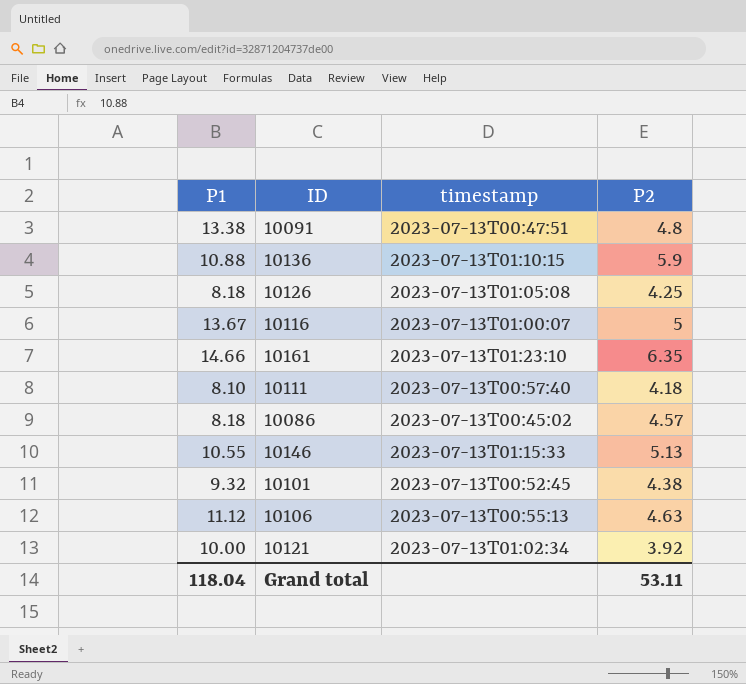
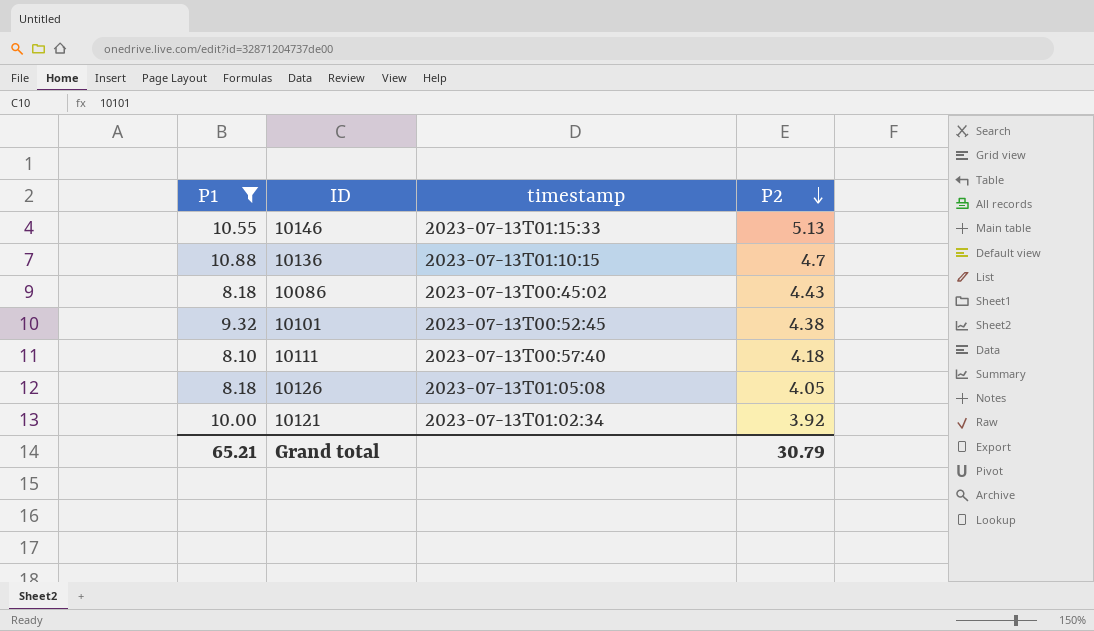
filter: none -> P1 <= 10.88
row order: none -> P2 descending
10136 | P2: 5.9 -> 4.7
10086 | P2: 4.57 -> 4.43
10126 | P2: 4.25 -> 4.05
Grand total | P1: 118.04 -> 65.21
Grand total | P2: 53.11 -> 30.79

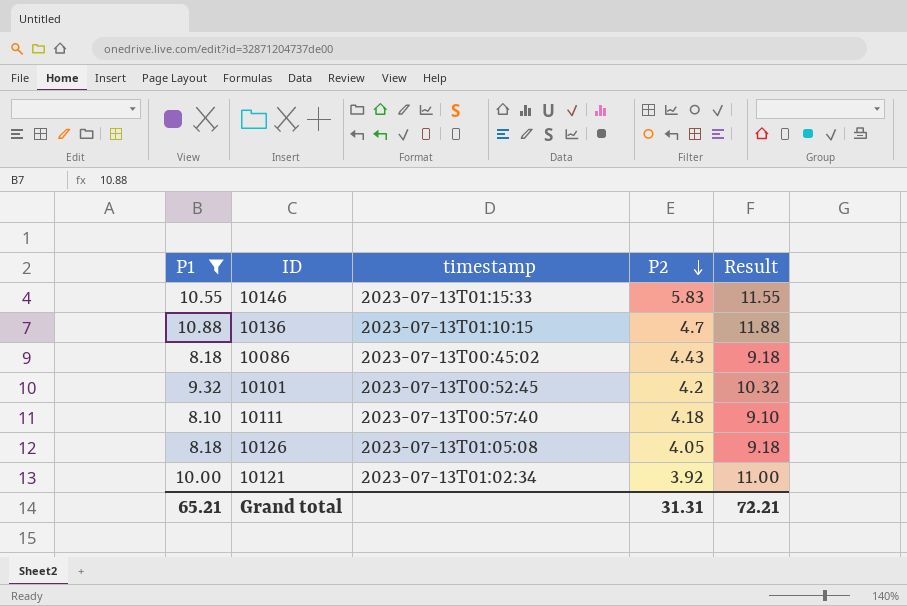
column Result | formula: none -> [P1] + 1
10146 | P2: 5.13 -> 5.83
10101 | P2: 4.38 -> 4.2
Grand total | P2: 30.79 -> 31.31

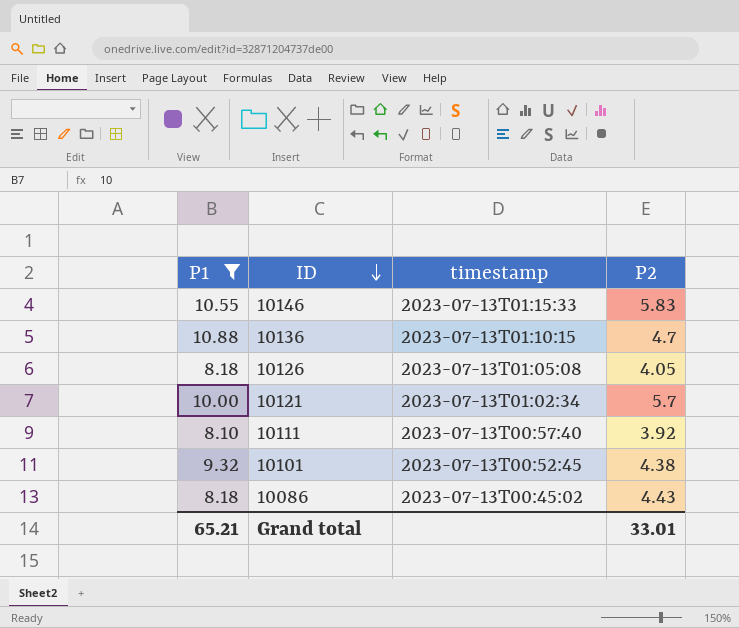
row order: P2 descending -> ID descending
column Result | formula: [P1] + 1 -> none
10121 | P2: 3.92 -> 5.7
10111 | P2: 4.18 -> 3.92
10101 | P2: 4.2 -> 4.38
Grand total | P2: 31.31 -> 33.01

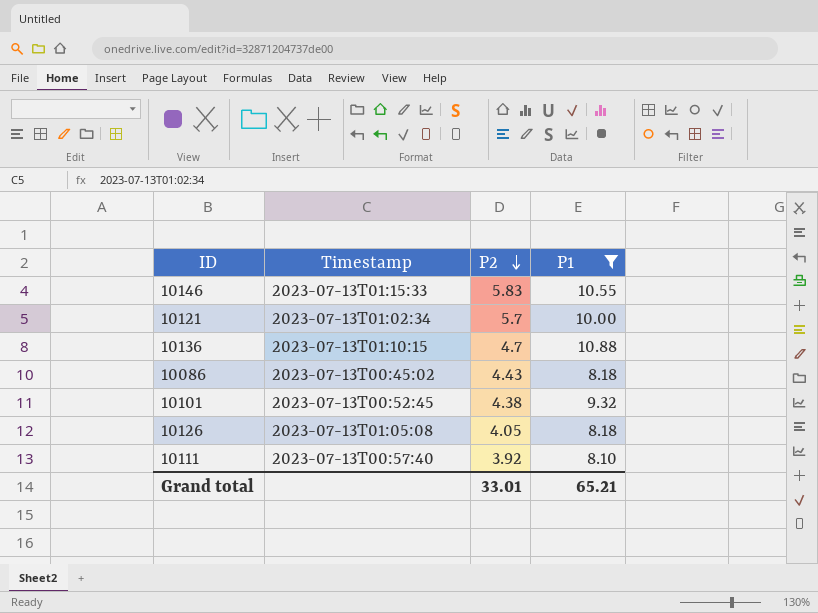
row order: ID descending -> P2 descending
column name: timestamp -> Timestamp
column P1 | position: 1 -> 4

